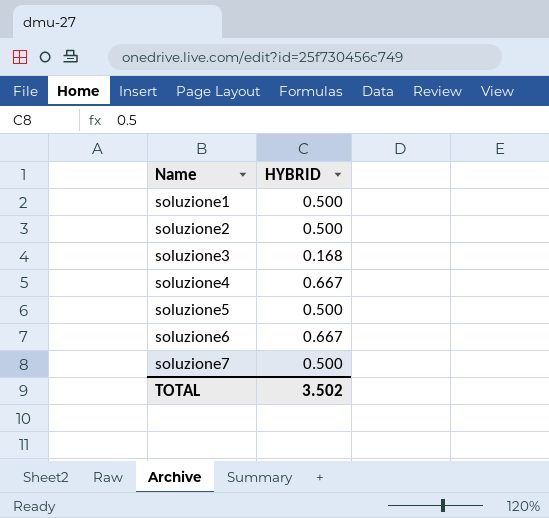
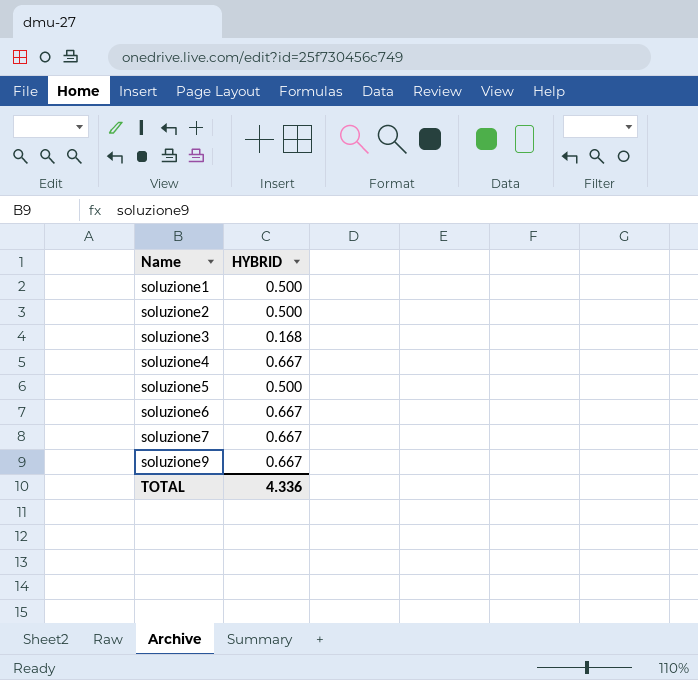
soluzione7 | HYBRID: 0.500 -> 0.667
row soluzione9: none -> 0.667
TOTAL | HYBRID: 3.502 -> 4.336

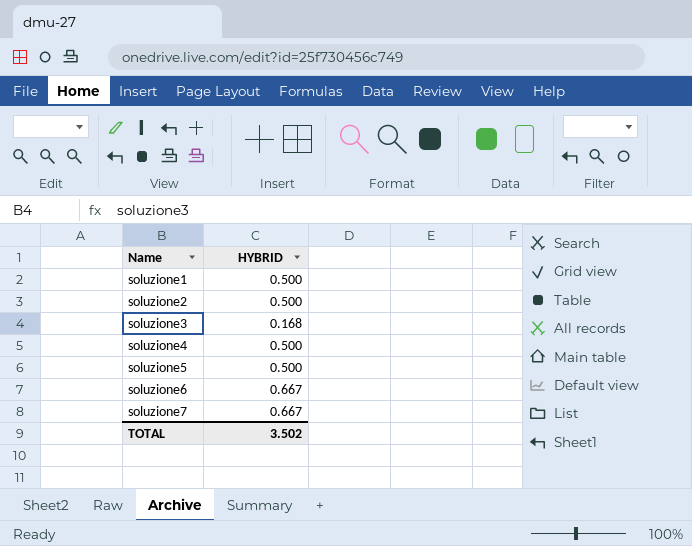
row soluzione9: 0.667 -> none
soluzione4 | HYBRID: 0.667 -> 0.500
TOTAL | HYBRID: 4.336 -> 3.502

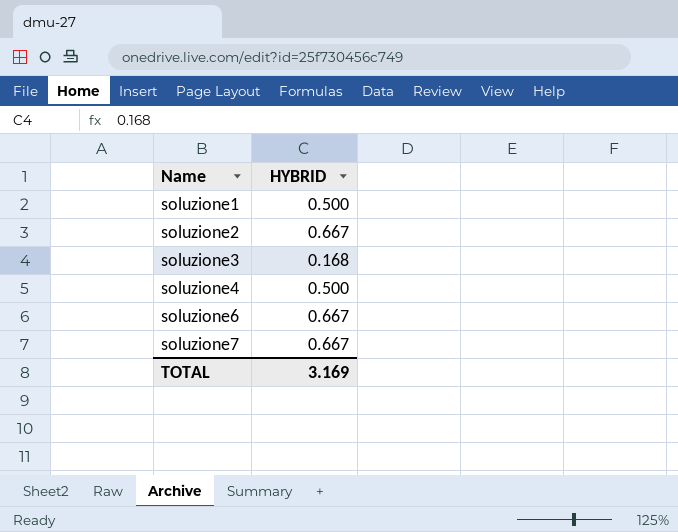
row soluzione5: 0.500 -> none
soluzione2 | HYBRID: 0.500 -> 0.667
TOTAL | HYBRID: 3.502 -> 3.169

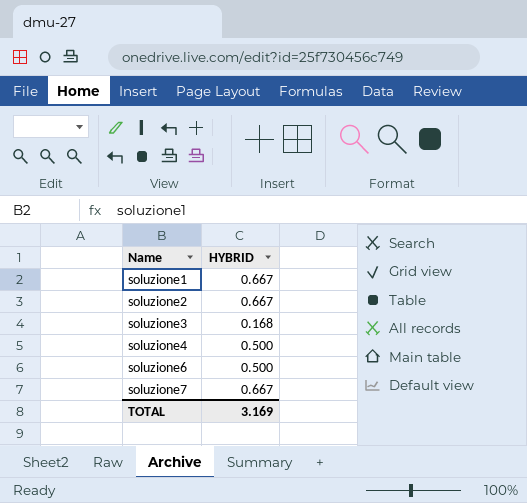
soluzione1 | HYBRID: 0.500 -> 0.667
soluzione6 | HYBRID: 0.667 -> 0.500

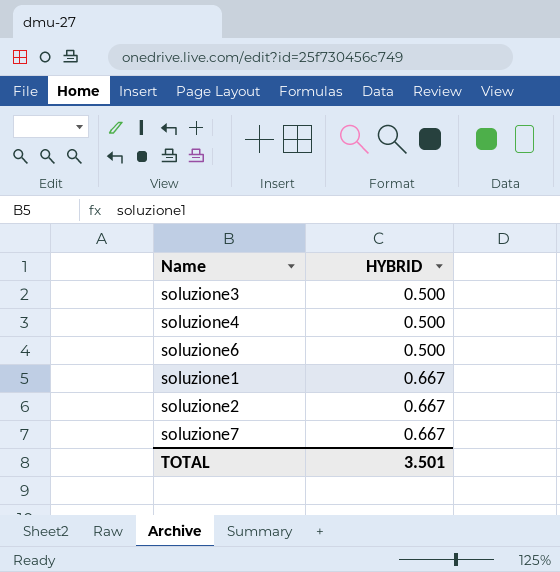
row order: Name ascending -> HYBRID ascending
soluzione3 | HYBRID: 0.168 -> 0.500
TOTAL | HYBRID: 3.169 -> 3.501

